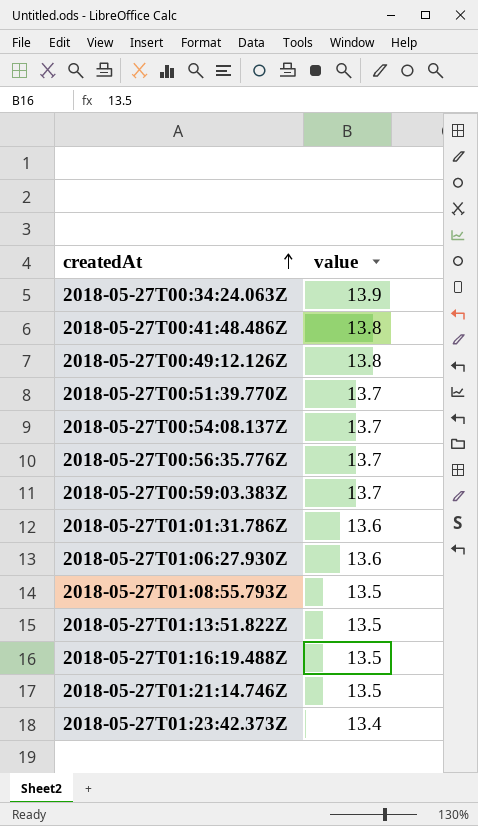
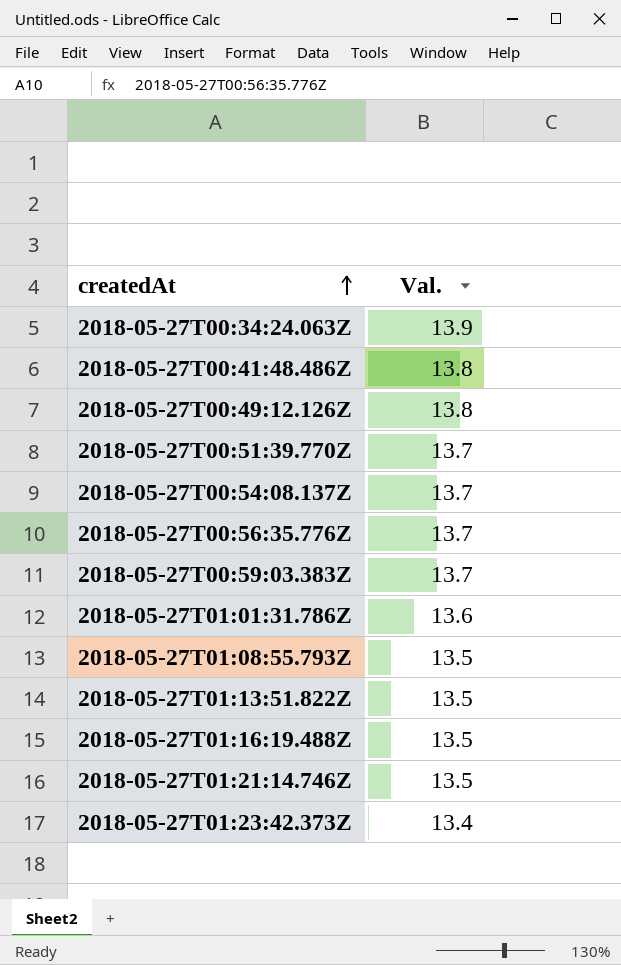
column name: value -> Val.
row 2018-05-27T01:06:27.930Z: 13.6 -> none

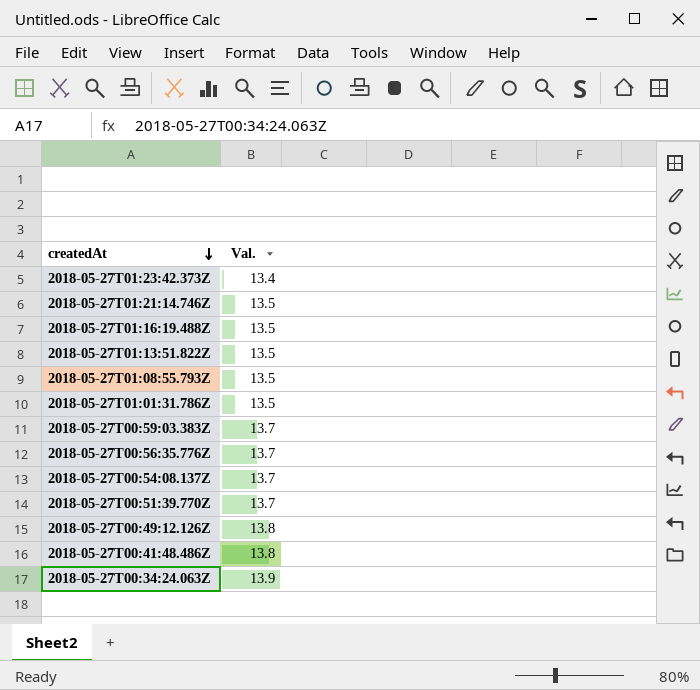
row order: createdAt ascending -> createdAt descending
2018-05-27T01:01:31.786Z | Val.: 13.6 -> 13.5

